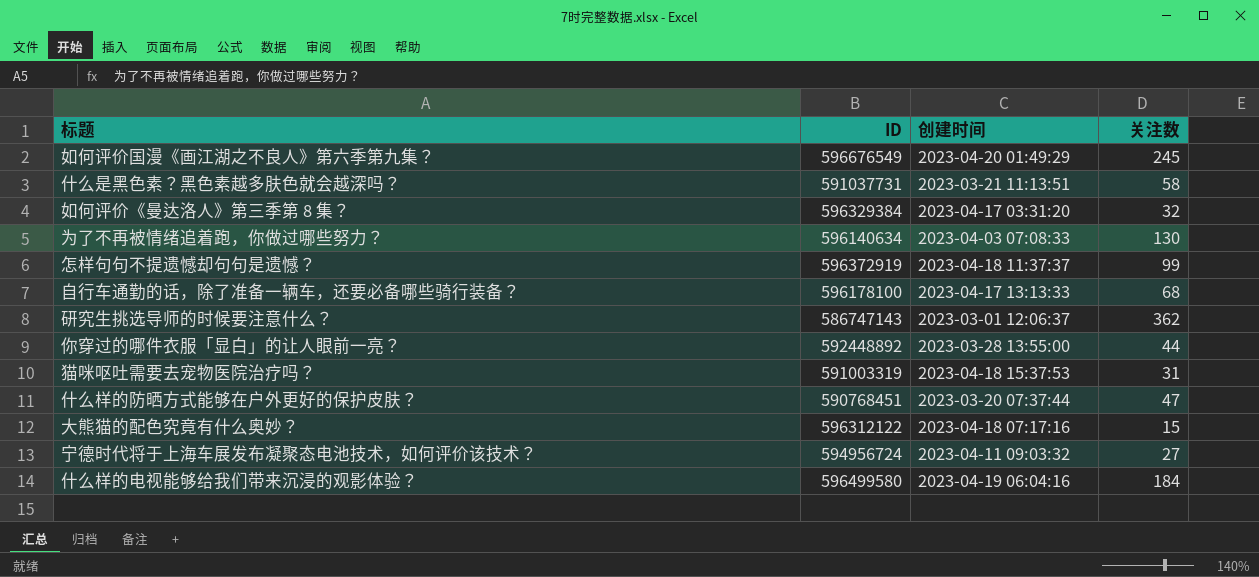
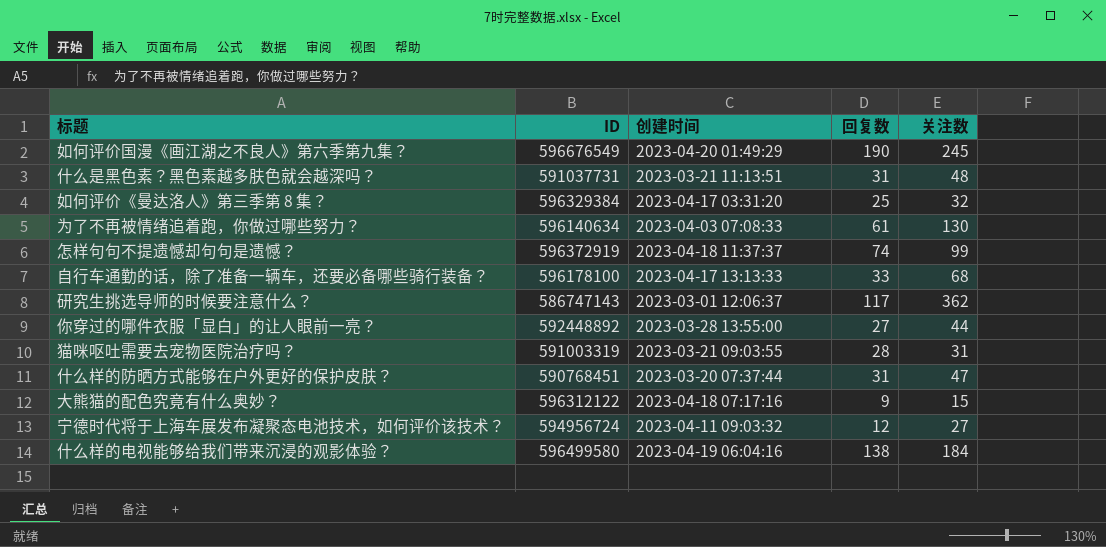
column 回复数 | position: none -> 4
什么是黑色素？黑色素越多肤色就会越深吗？ | 关注数: 58 -> 48
猫咪呕吐需要去宠物医院治疗吗？ | 创建时间: 2023-04-18 15:37:53 -> 2023-03-21 09:03:55

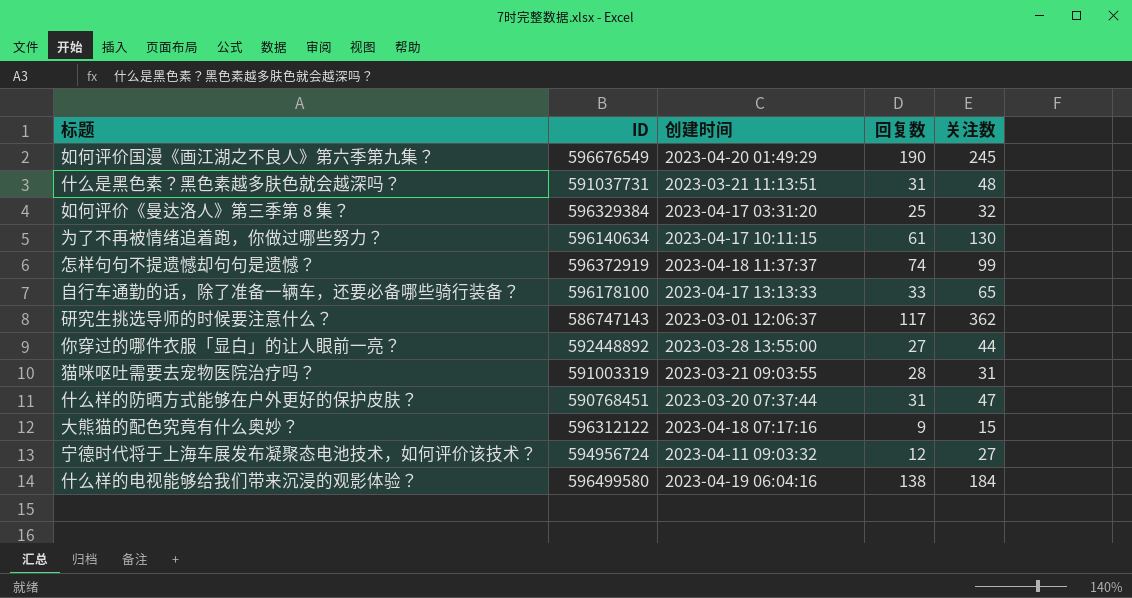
为了不再被情绪追着跑，你做过哪些努力？ | 创建时间: 2023-04-03 07:08:33 -> 2023-04-17 10:11:15
自行车通勤的话，除了准备一辆车，还要必备哪些骑行装备？ | 关注数: 68 -> 65

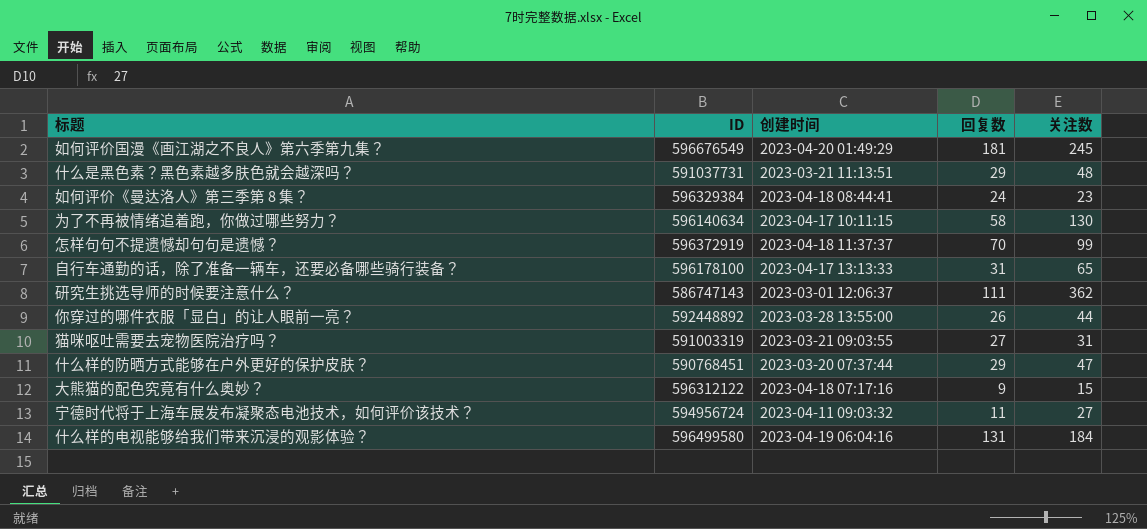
如何评价国漫《画江湖之不良人》第六季第九集？ | 回复数: 190 -> 181
什么是黑色素？黑色素越多肤色就会越深吗？ | 回复数: 31 -> 29
如何评价《曼达洛人》第三季第 8 集？ | 创建时间: 2023-04-17 03:31:20 -> 2023-04-18 08:44:41
如何评价《曼达洛人》第三季第 8 集？ | 回复数: 25 -> 24
如何评价《曼达洛人》第三季第 8 集？ | 关注数: 32 -> 23
为了不再被情绪追着跑，你做过哪些努力？ | 回复数: 61 -> 58
怎样句句不提遗憾却句句是遗憾？ | 回复数: 74 -> 70
自行车通勤的话，除了准备一辆车，还要必备哪些骑行装备？ | 回复数: 33 -> 31
研究生挑选导师的时候要注意什么？ | 回复数: 117 -> 111
你穿过的哪件衣服「显白」的让人眼前一亮？ | 回复数: 27 -> 26
猫咪呕吐需要去宠物医院治疗吗？ | 回复数: 28 -> 27
什么样的防晒方式能够在户外更好的保护皮肤？ | 回复数: 31 -> 29
宁德时代将于上海车展发布凝聚态电池技术，如何评价该技术？ | 回复数: 12 -> 11
什么样的电视能够给我们带来沉浸的观影体验？ | 回复数: 138 -> 131

